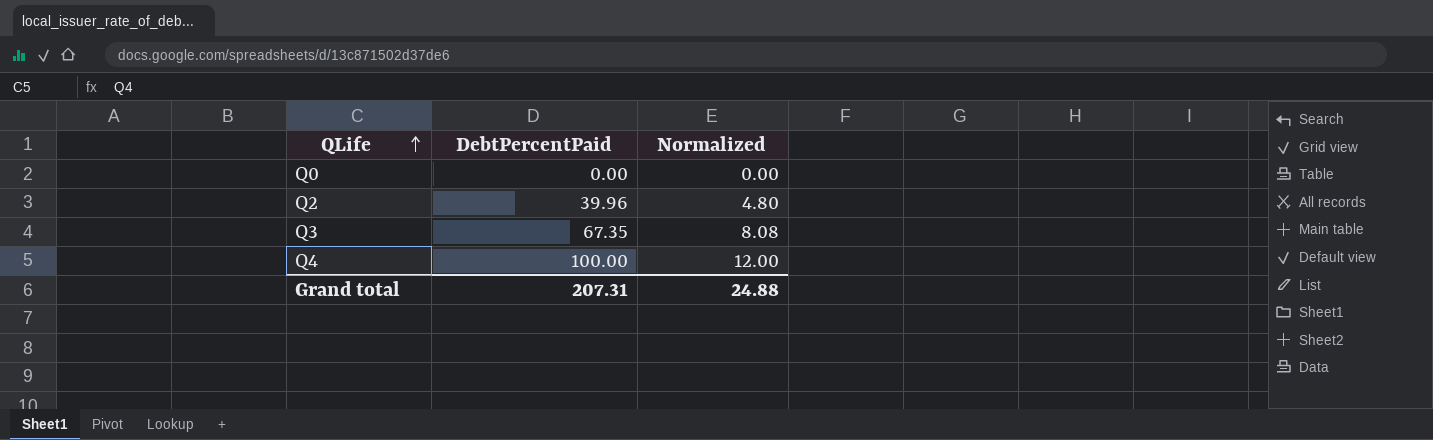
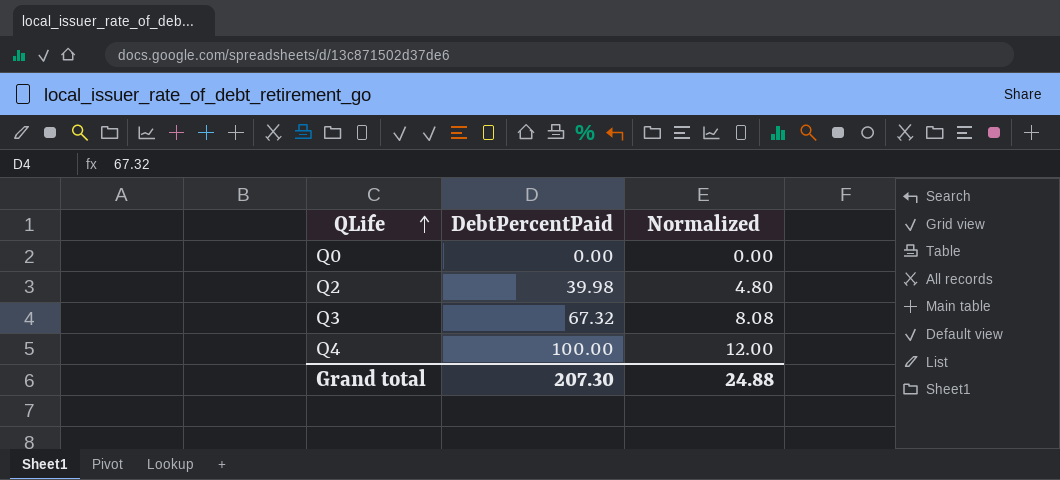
Q2 | DebtPercentPaid: 39.96 -> 39.98
Q3 | DebtPercentPaid: 67.35 -> 67.32
Grand total | DebtPercentPaid: 207.31 -> 207.30

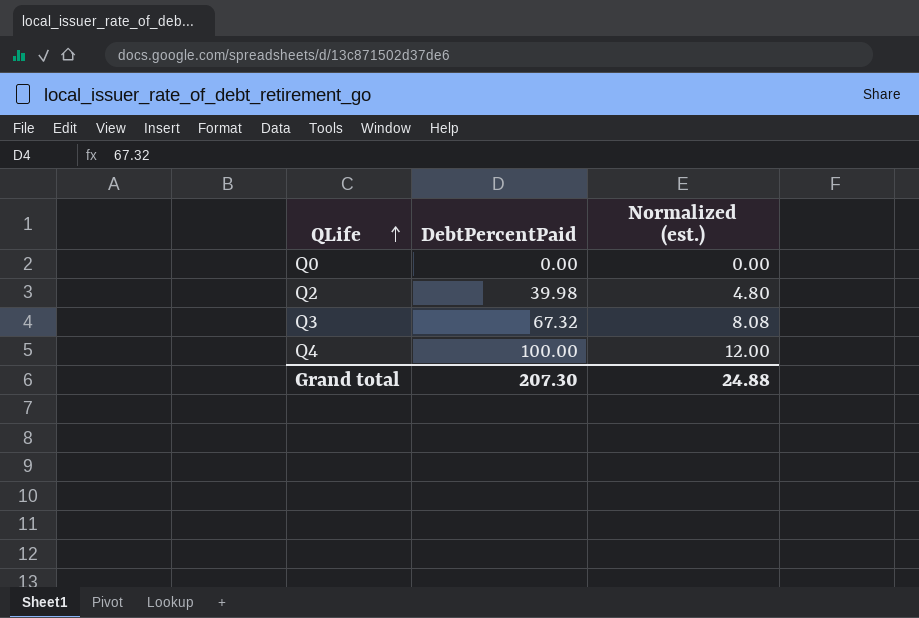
column name: Normalized -> Normalized (est.)

